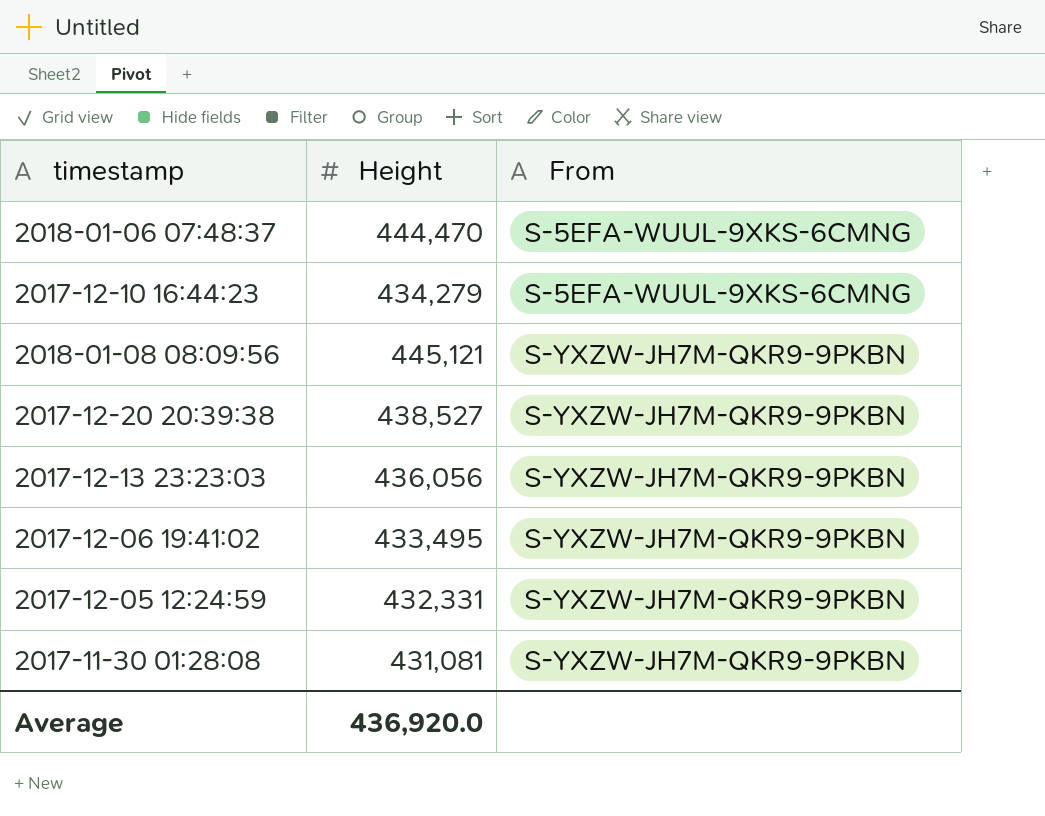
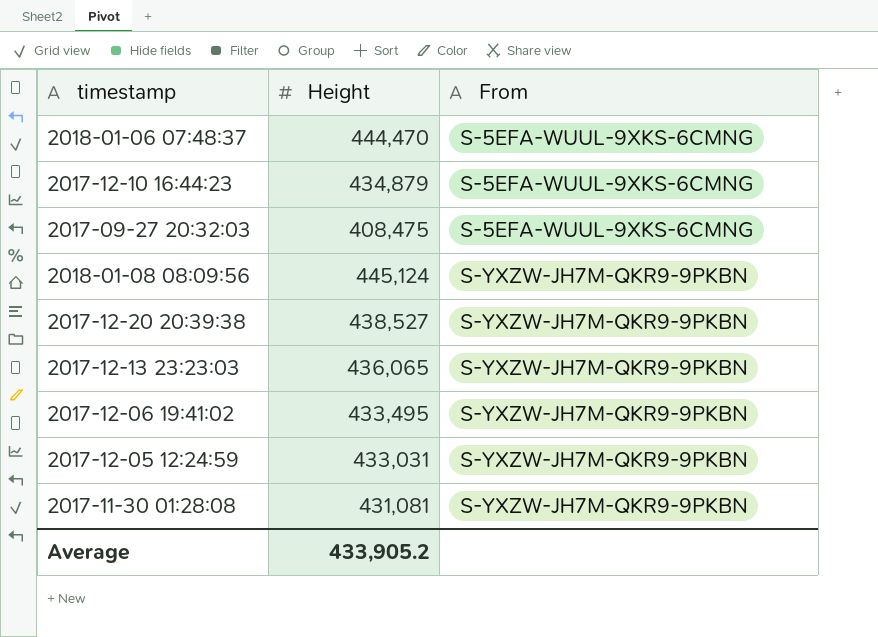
2017-12-10 16:44:23 | Height: 434,279 -> 434,879
row 2017-09-27 20:32:03: none -> 408,475 | S-5EFA-WUUL-9XKS-6CMNG
2018-01-08 08:09:56 | Height: 445,121 -> 445,124
2017-12-13 23:23:03 | Height: 436,056 -> 436,065
2017-12-05 12:24:59 | Height: 432,331 -> 433,031
Average | Height: 436,920.0 -> 433,905.2

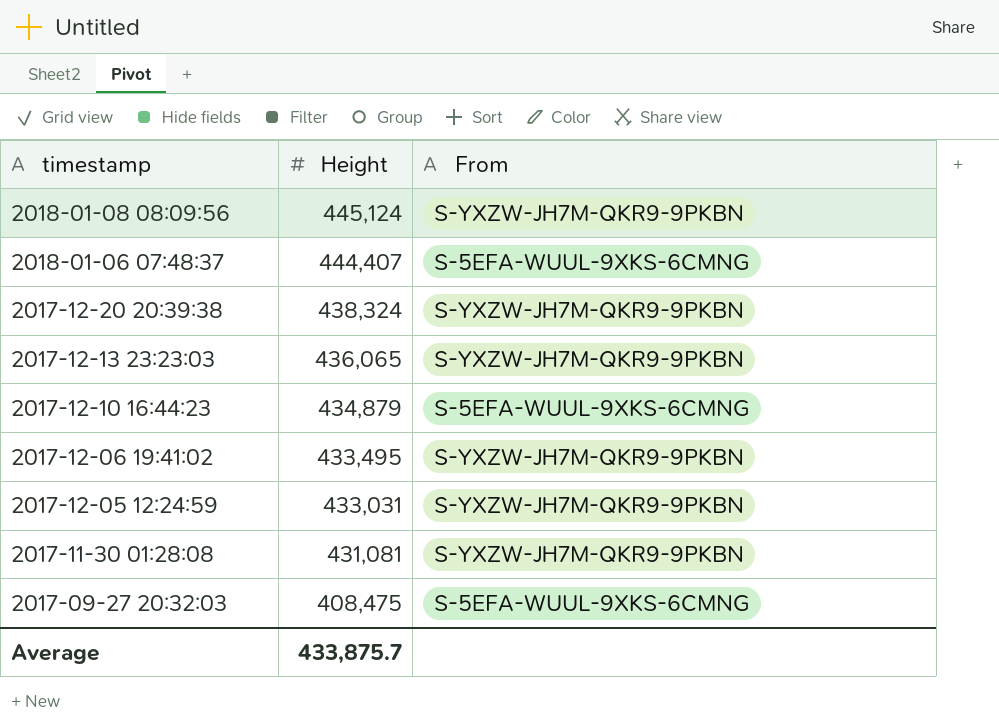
row order: From ascending -> timestamp descending
2018-01-06 07:48:37 | Height: 444,470 -> 444,407
2017-12-20 20:39:38 | Height: 438,527 -> 438,324
Average | Height: 433,905.2 -> 433,875.7

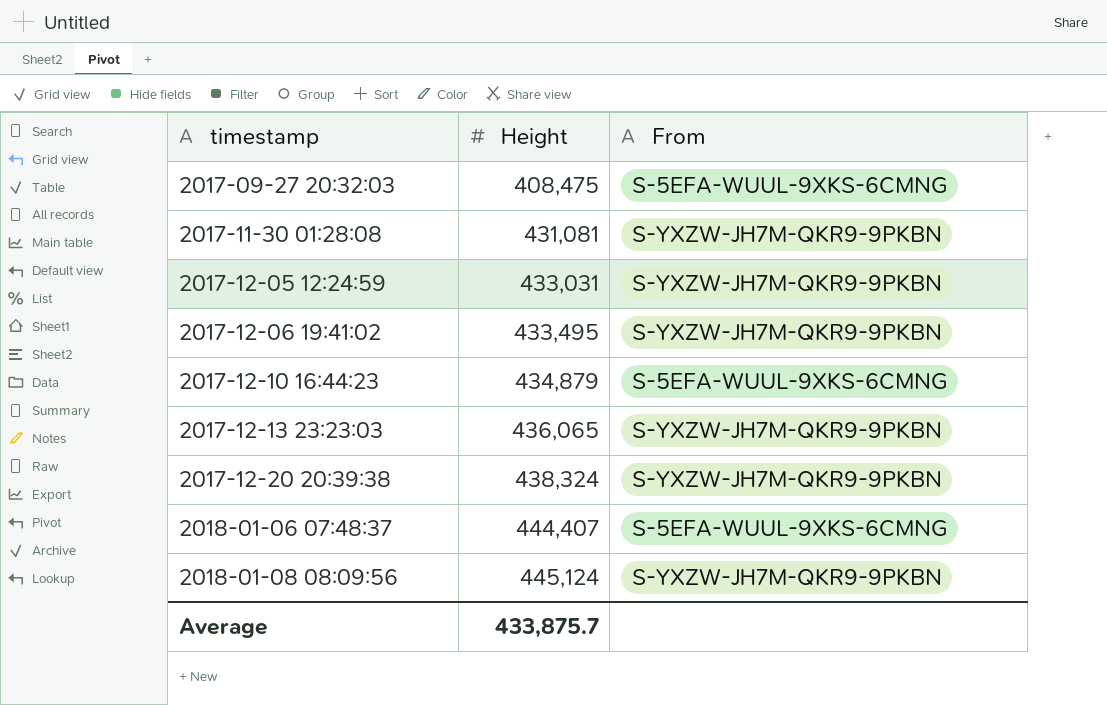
row order: timestamp descending -> timestamp ascending

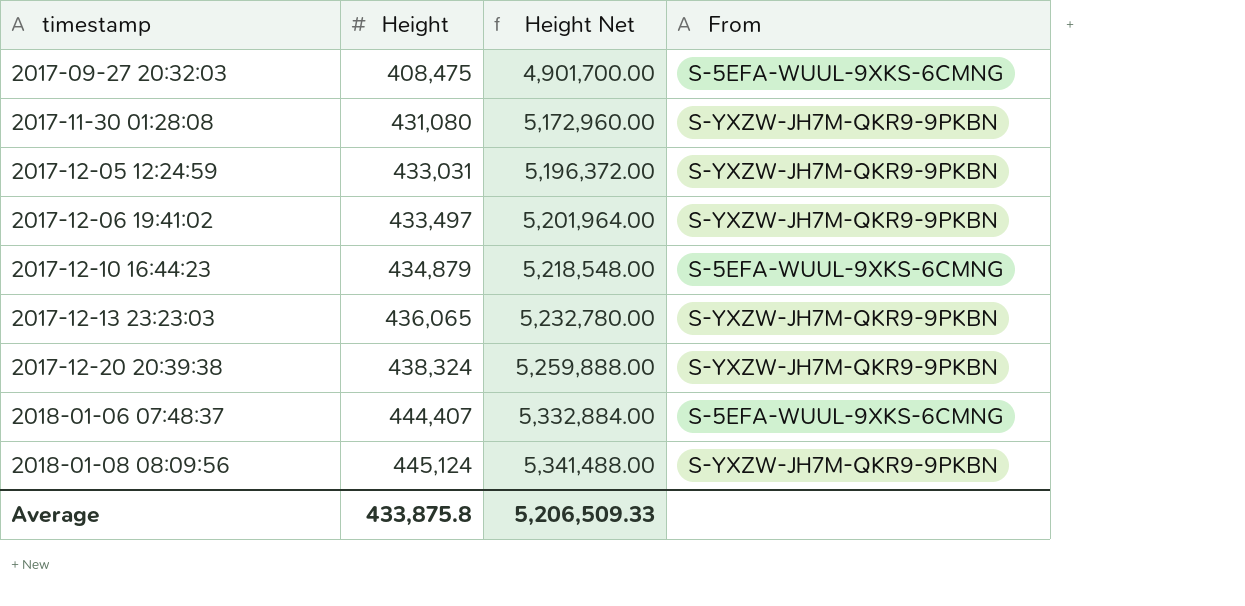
column Height Net | formula: none -> [Height] * 12
2017-11-30 01:28:08 | Height: 431,081 -> 431,080
2017-12-06 19:41:02 | Height: 433,495 -> 433,497
Average | Height: 433,875.7 -> 433,875.8

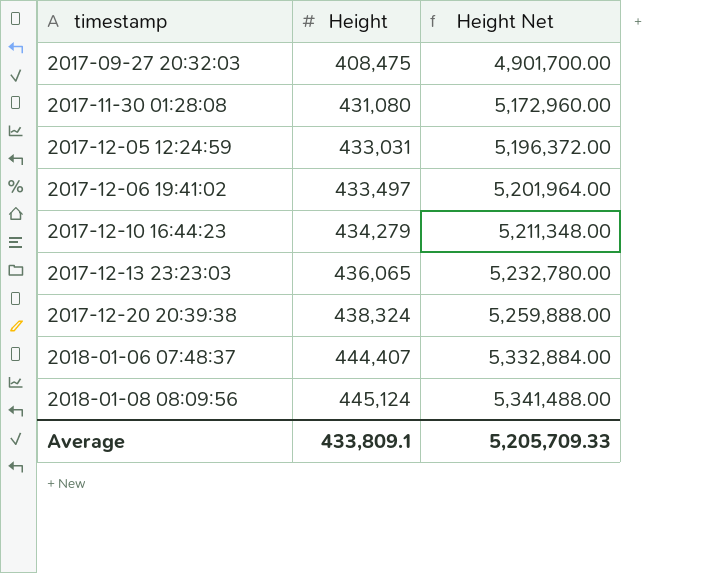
column From | position: 4 -> none
2017-12-10 16:44:23 | Height: 434,879 -> 434,279
2017-12-10 16:44:23 | Height Net: 5,218,548.00 -> 5,211,348.00
Average | Height: 433,875.8 -> 433,809.1
Average | Height Net: 5,206,509.33 -> 5,205,709.33

